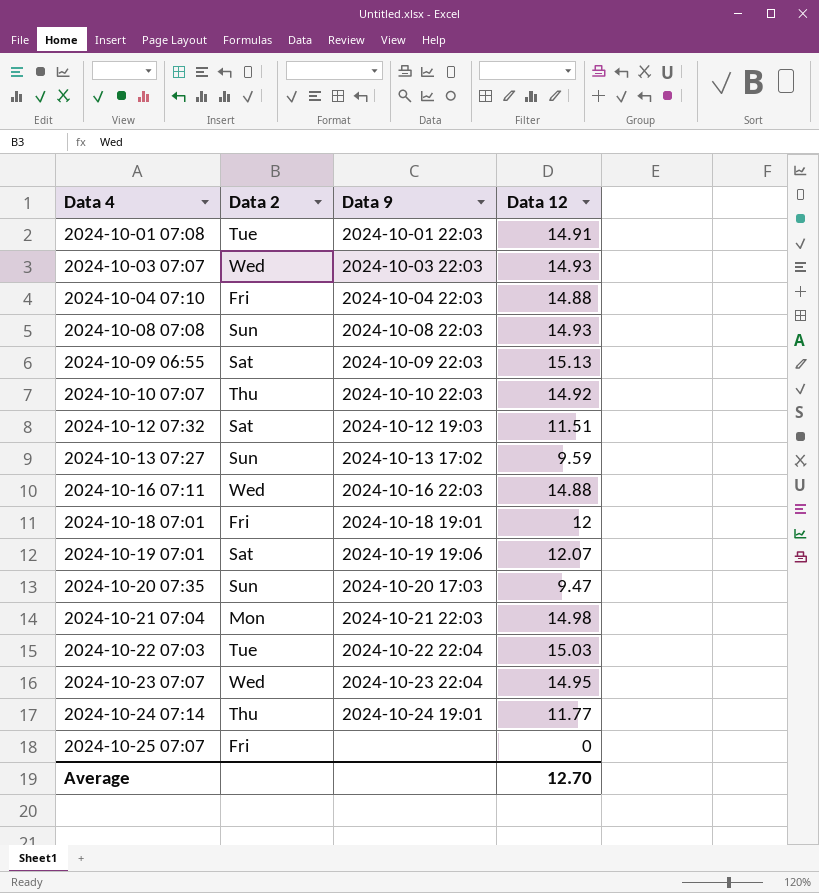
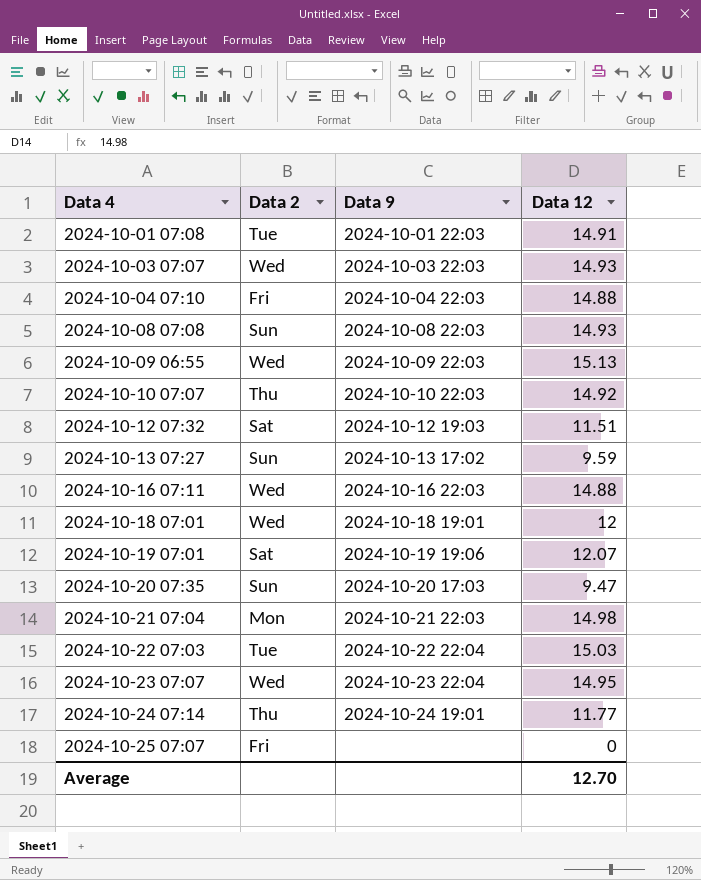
2024-10-09 06:55 | Data 2: Sat -> Wed
2024-10-18 07:01 | Data 2: Fri -> Wed

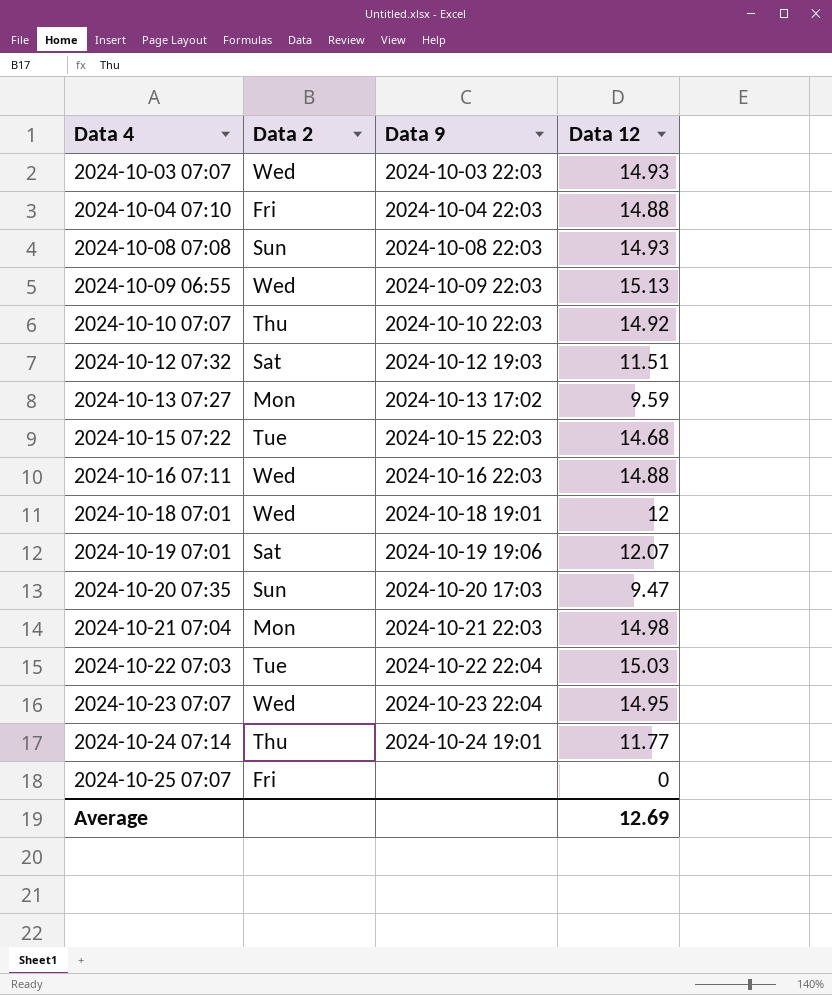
row 2024-10-01 07:08: Tue | 2024-10-01 22:03 | 14.91 -> none
2024-10-13 07:27 | Data 2: Sun -> Mon
row 2024-10-15 07:22: none -> Tue | 2024-10-15 22:03 | 14.68
Average | Data 12: 12.70 -> 12.69

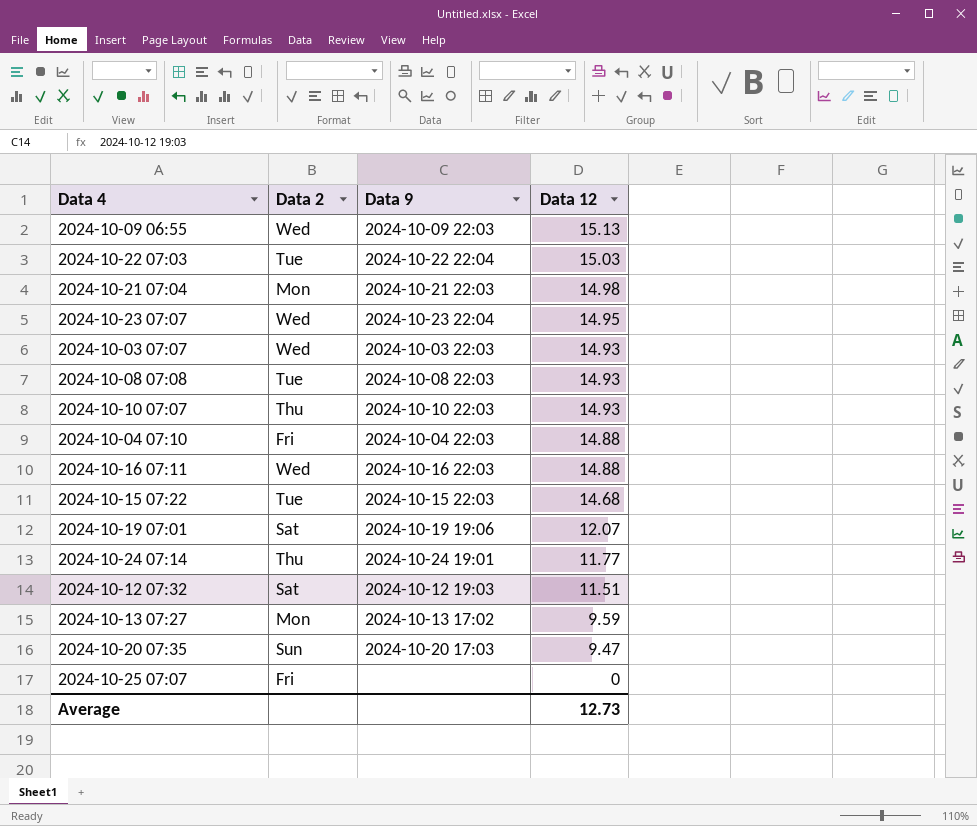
row order: Data 4 ascending -> Data 12 descending
row 2024-10-18 07:01: Wed | 2024-10-18 19:01 | 12 -> none
2024-10-08 07:08 | Data 2: Sun -> Tue
2024-10-10 07:07 | Data 12: 14.92 -> 14.93
Average | Data 12: 12.69 -> 12.73

